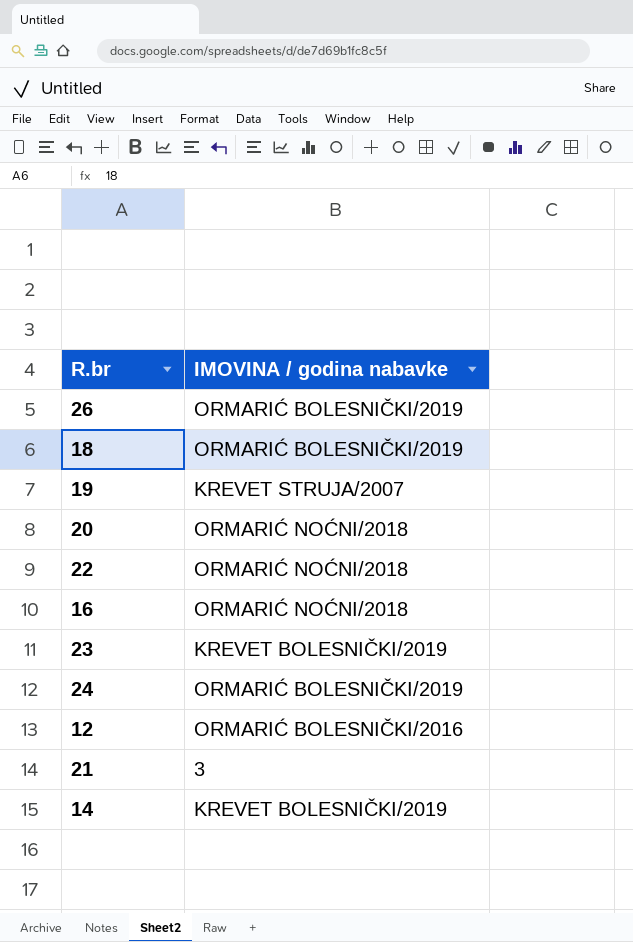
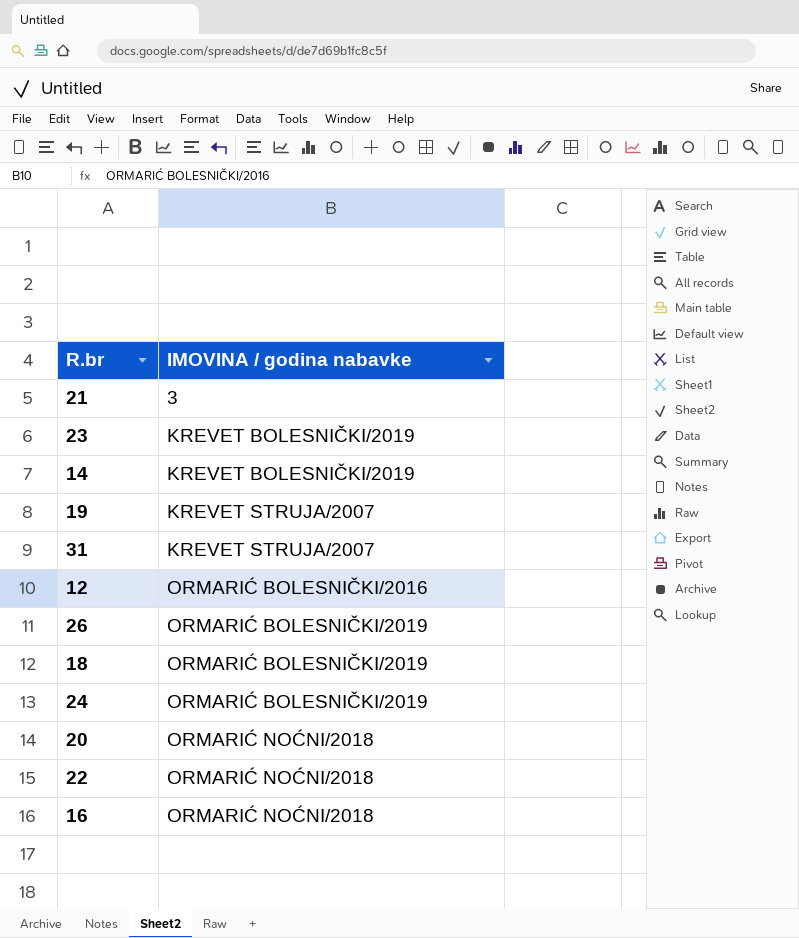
row order: none -> IMOVINA / godina nabavke ascending
row 31: none -> KREVET STRUJA/2007

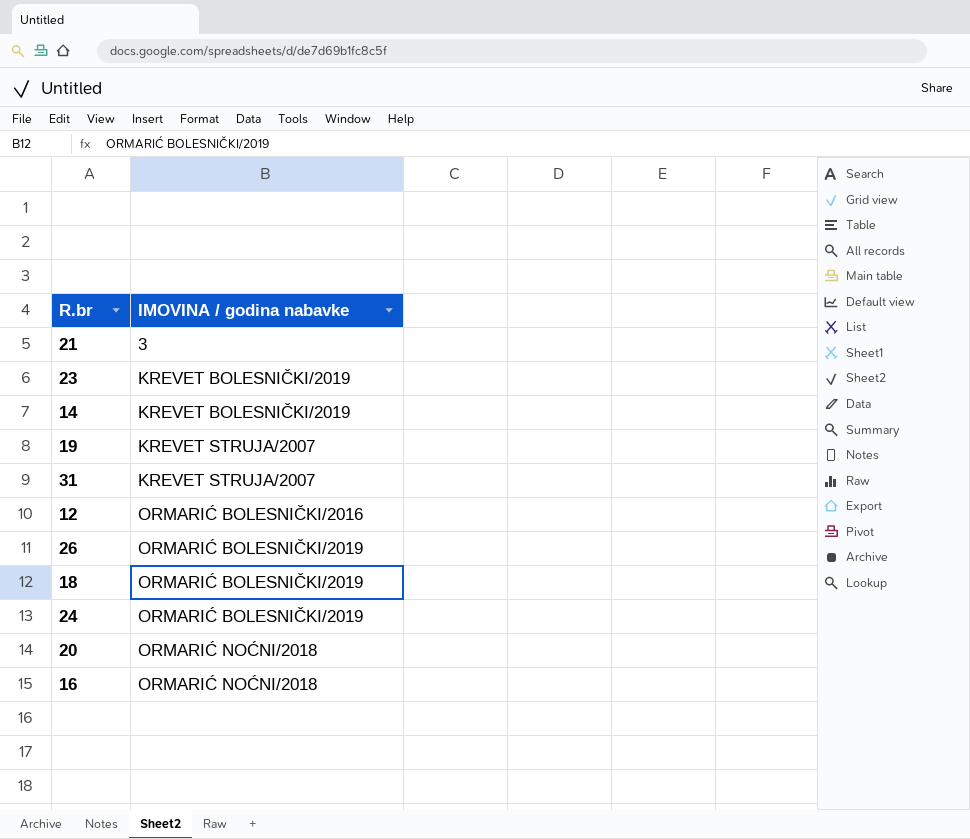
row 22: ORMARIĆ NOĆNI/2018 -> none

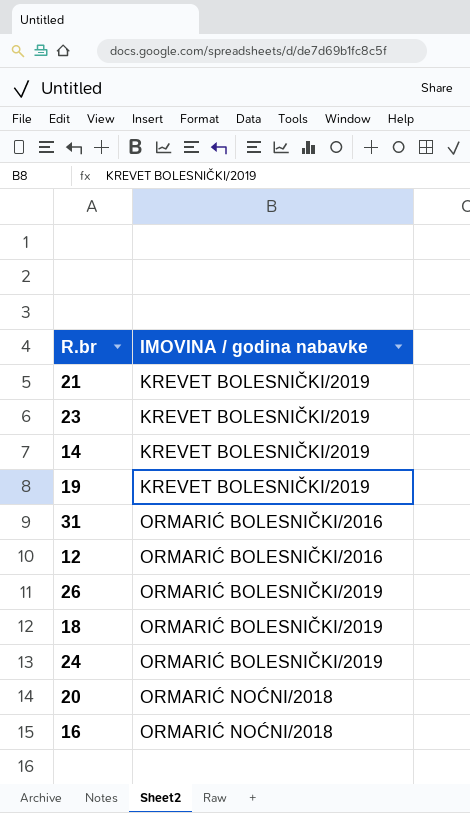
21 | IMOVINA / godina nabavke: 3 -> KREVET BOLESNIČKI/2019
19 | IMOVINA / godina nabavke: KREVET STRUJA/2007 -> KREVET BOLESNIČKI/2019
31 | IMOVINA / godina nabavke: KREVET STRUJA/2007 -> ORMARIĆ BOLESNIČKI/2016

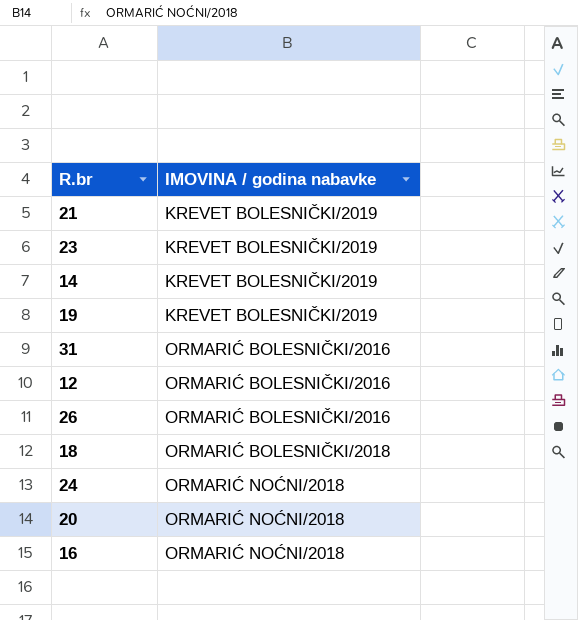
26 | IMOVINA / godina nabavke: ORMARIĆ BOLESNIČKI/2019 -> ORMARIĆ BOLESNIČKI/2016
18 | IMOVINA / godina nabavke: ORMARIĆ BOLESNIČKI/2019 -> ORMARIĆ BOLESNIČKI/2018
24 | IMOVINA / godina nabavke: ORMARIĆ BOLESNIČKI/2019 -> ORMARIĆ NOĆNI/2018

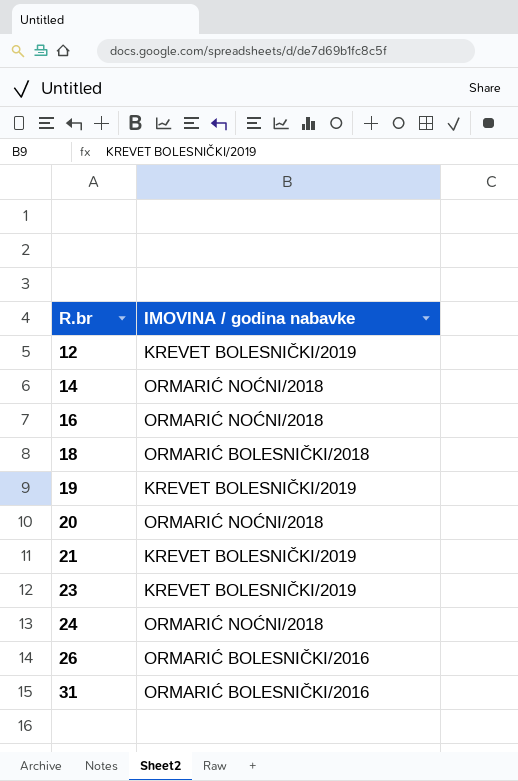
row order: IMOVINA / godina nabavke ascending -> R.br ascending
12 | IMOVINA / godina nabavke: ORMARIĆ BOLESNIČKI/2016 -> KREVET BOLESNIČKI/2019
14 | IMOVINA / godina nabavke: KREVET BOLESNIČKI/2019 -> ORMARIĆ NOĆNI/2018

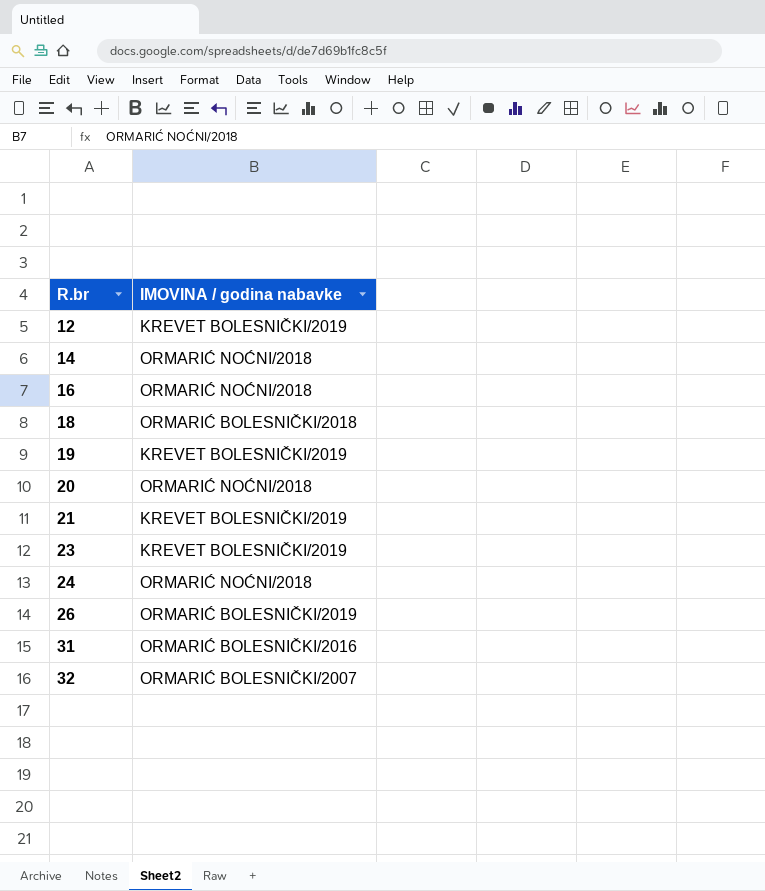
26 | IMOVINA / godina nabavke: ORMARIĆ BOLESNIČKI/2016 -> ORMARIĆ BOLESNIČKI/2019
row 32: none -> ORMARIĆ BOLESNIČKI/2007

